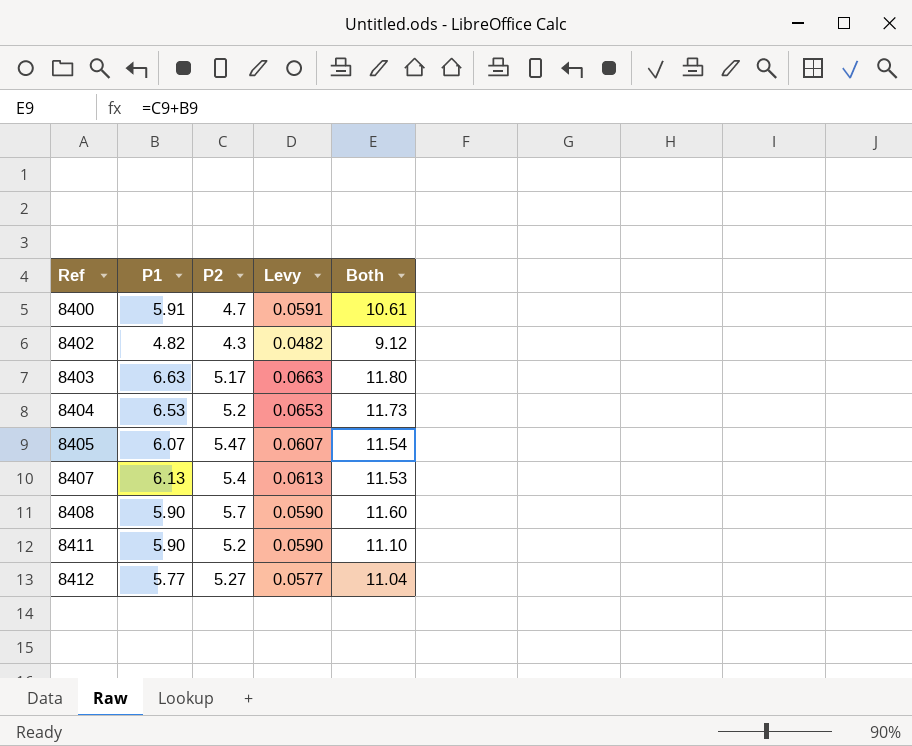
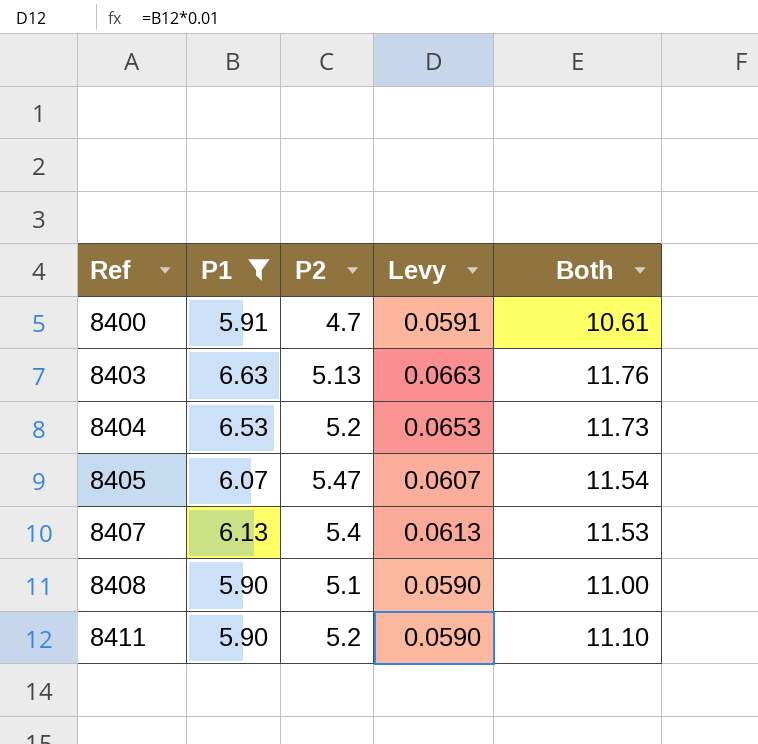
filter: none -> P1 >= 5.90
8403 | P2: 5.17 -> 5.13
8403 | Both: 11.80 -> 11.76
8408 | P2: 5.7 -> 5.1
8408 | Both: 11.60 -> 11.00

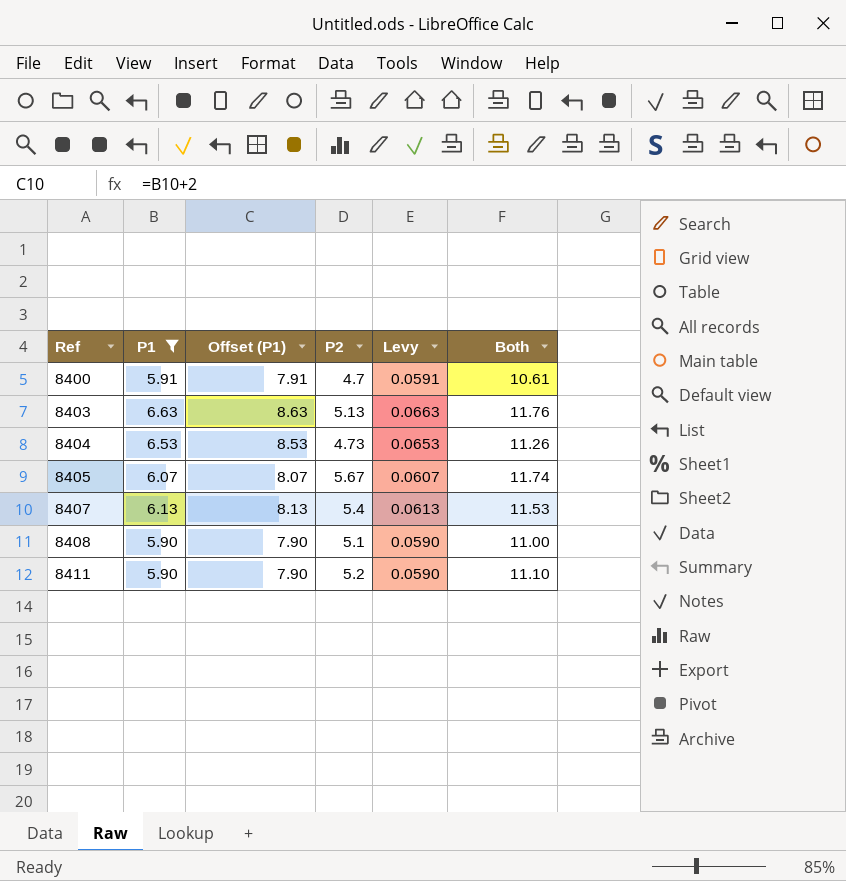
column Offset (P1) | formula: none -> [P1] + 2
8404 | P2: 5.2 -> 4.73
8404 | Both: 11.73 -> 11.26
8405 | P2: 5.47 -> 5.67
8405 | Both: 11.54 -> 11.74

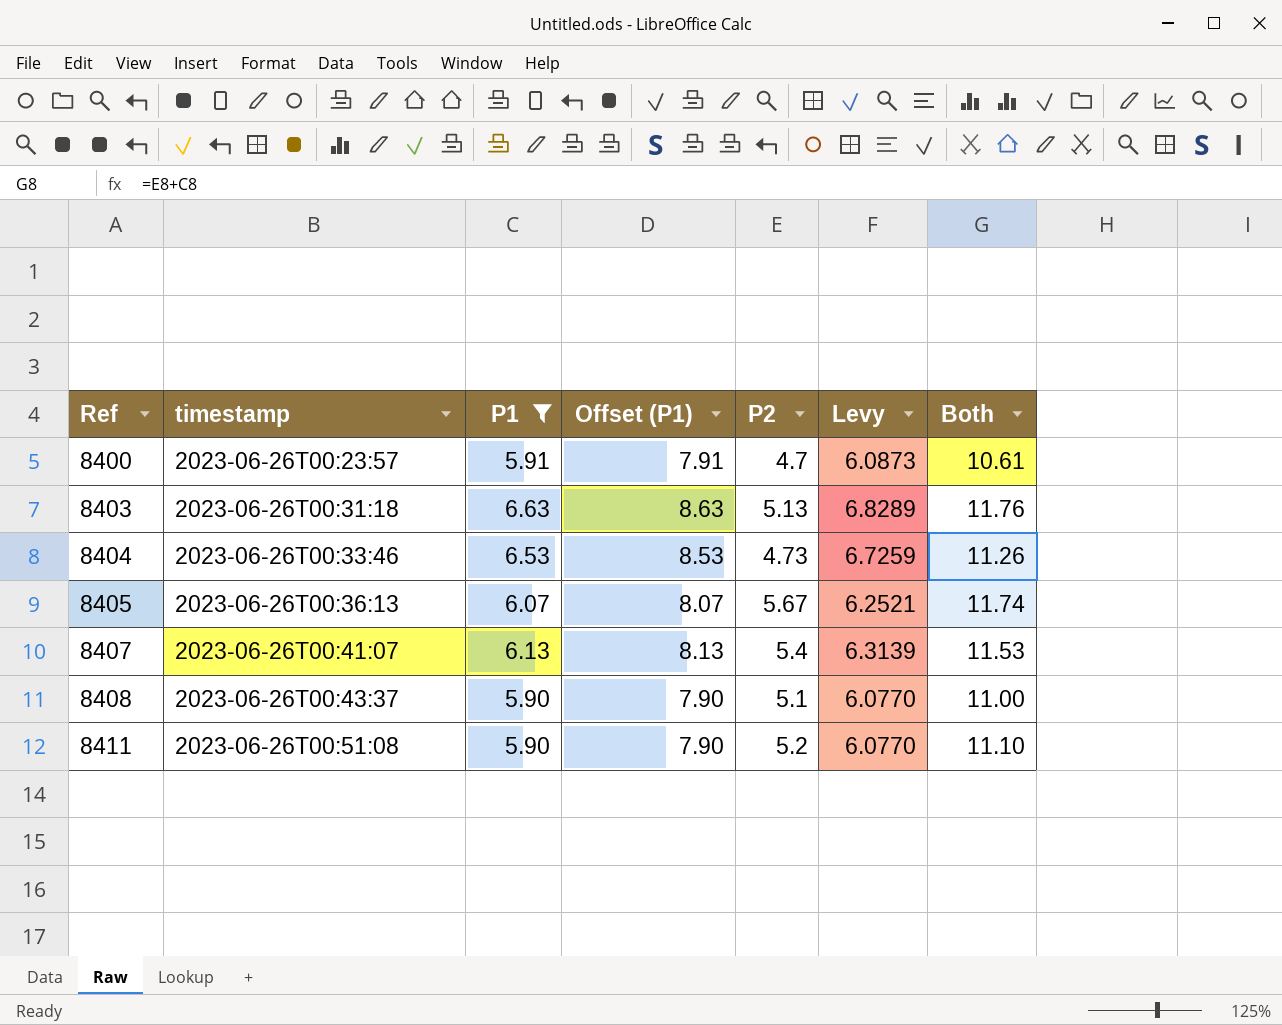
column timestamp | position: none -> 2
column Levy | formula: [P1] * 0.01 -> [P1] * 1.03

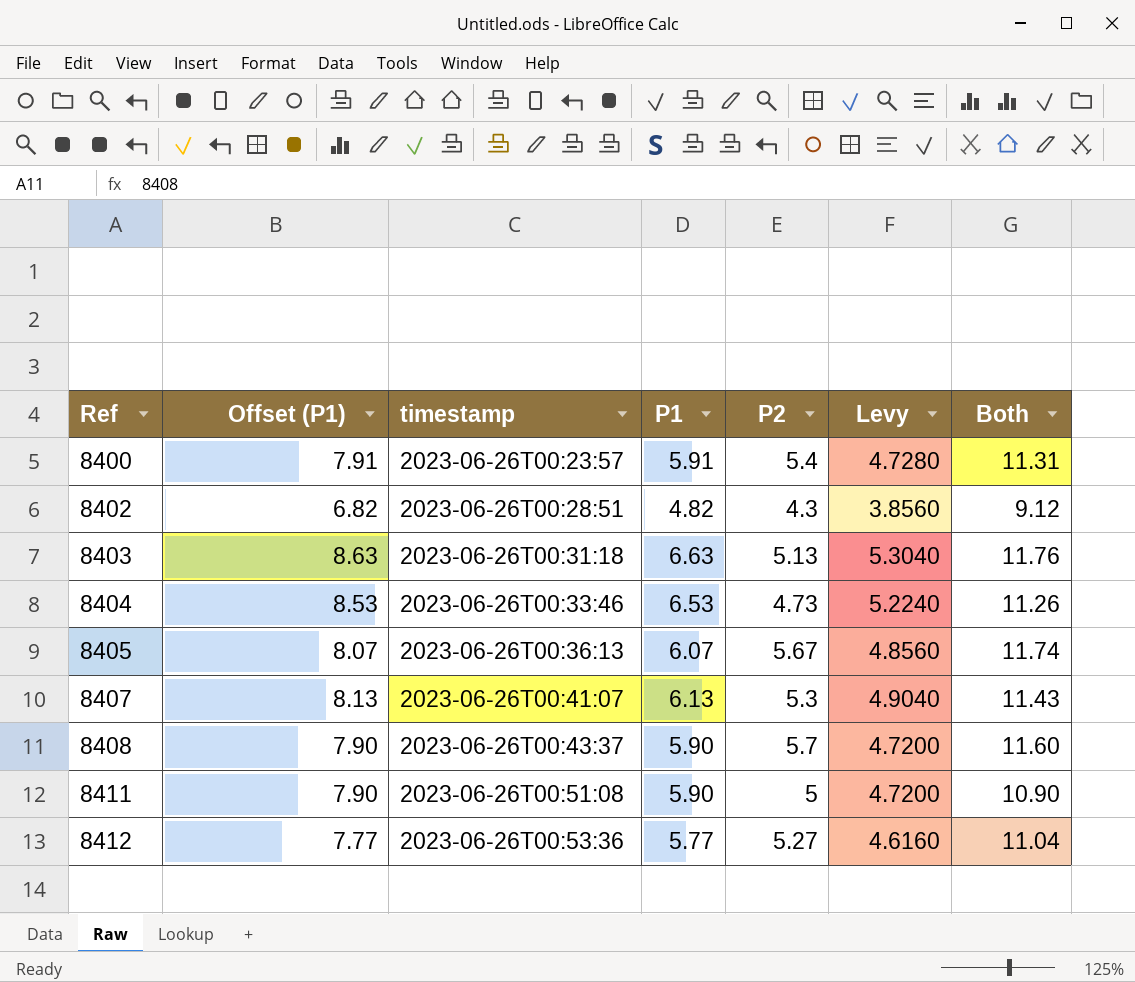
filter: P1 >= 5.90 -> none
column Offset (P1) | position: 4 -> 2
column Levy | formula: [P1] * 1.03 -> [P1] * 0.8
8400 | P2: 4.7 -> 5.4
8400 | Both: 10.61 -> 11.31
8407 | P2: 5.4 -> 5.3
8407 | Both: 11.53 -> 11.43
8408 | P2: 5.1 -> 5.7
8408 | Both: 11.00 -> 11.60
8411 | P2: 5.2 -> 5
8411 | Both: 11.10 -> 10.90

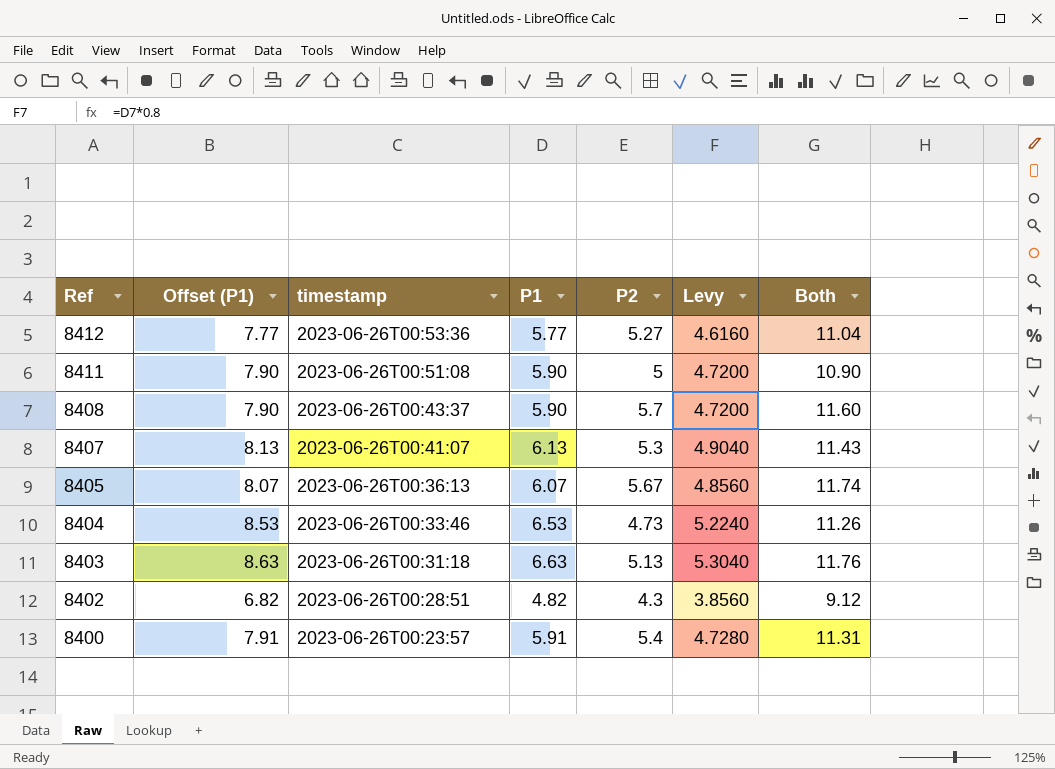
row order: Ref ascending -> Ref descending

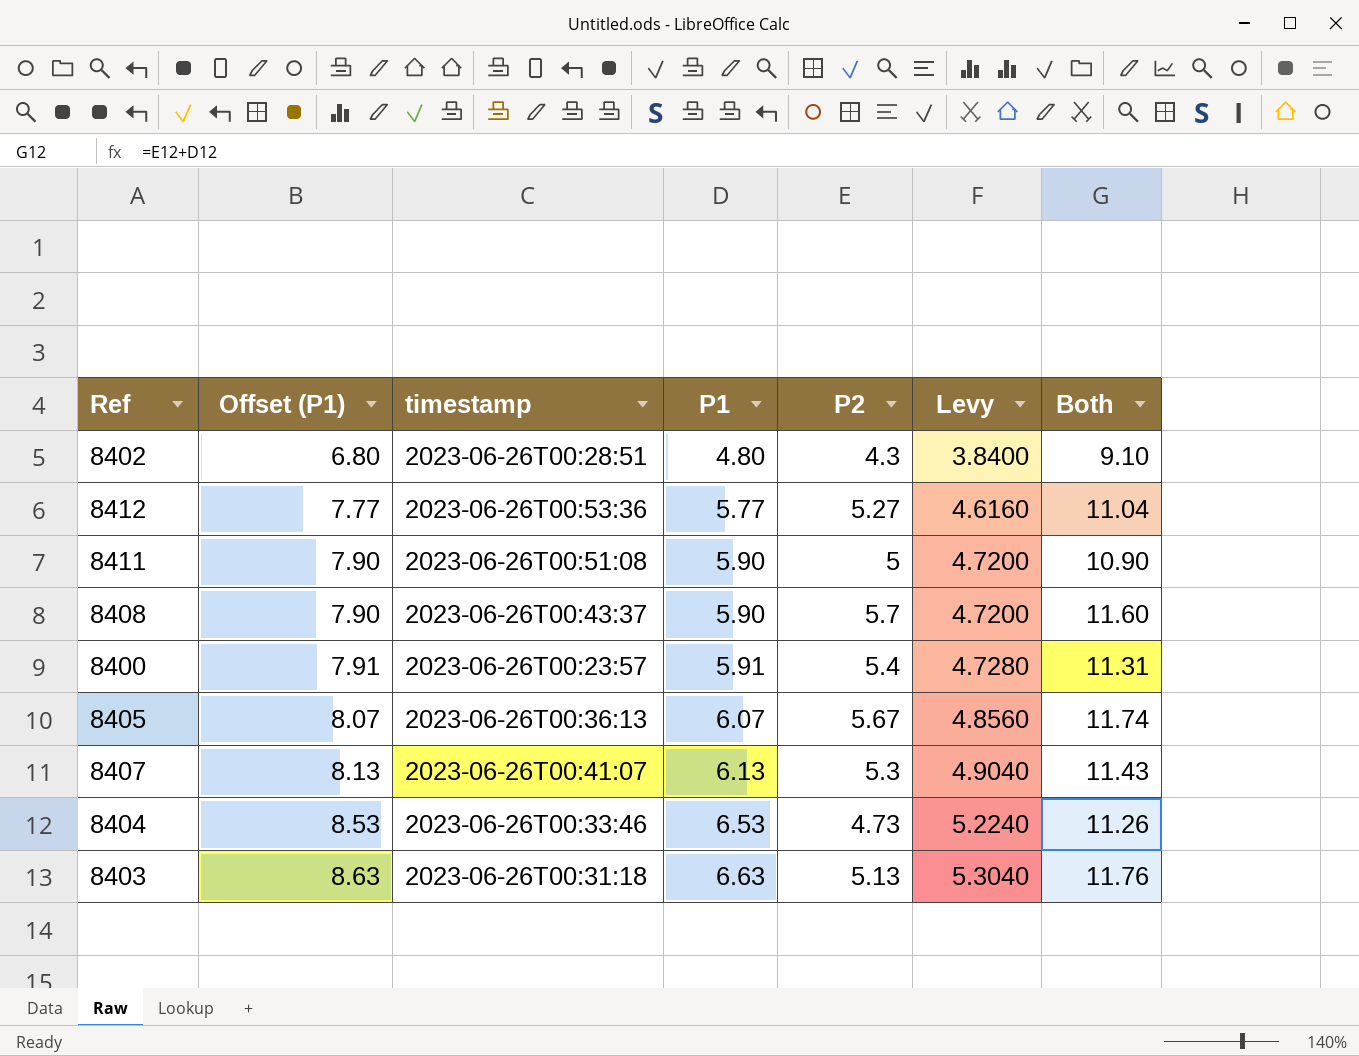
row order: Ref descending -> Offset (P1) ascending
8402 | Offset (P1): 6.82 -> 6.80
8402 | P1: 4.82 -> 4.80
8402 | Levy: 3.8560 -> 3.8400
8402 | Both: 9.12 -> 9.10

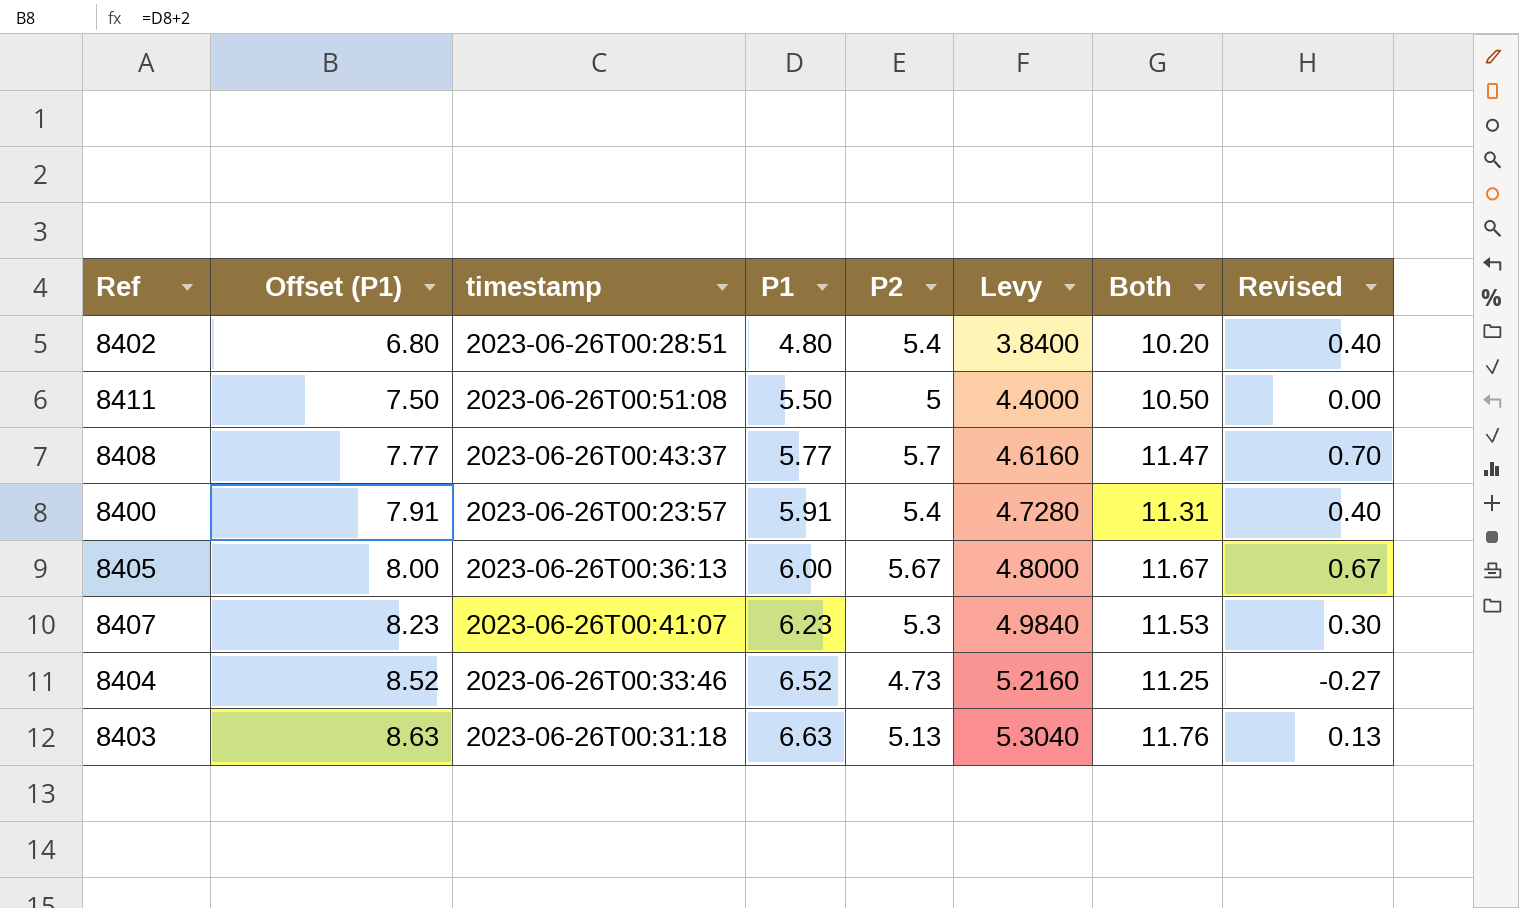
column Revised | formula: none -> [P2] - 5
row 8412: 7.77 | 2023-06-26T00:53:36 | 5.77 | 5.27 | 4.6160 | 11.04 -> none
8402 | P2: 4.3 -> 5.4
8402 | Both: 9.10 -> 10.20
8411 | Offset (P1): 7.90 -> 7.50
8411 | P1: 5.90 -> 5.50
8411 | Levy: 4.7200 -> 4.4000
8411 | Both: 10.90 -> 10.50
8408 | Offset (P1): 7.90 -> 7.77
8408 | P1: 5.90 -> 5.77
8408 | Levy: 4.7200 -> 4.6160
8408 | Both: 11.60 -> 11.47
8405 | Offset (P1): 8.07 -> 8.00
8405 | P1: 6.07 -> 6.00
8405 | Levy: 4.8560 -> 4.8000
8405 | Both: 11.74 -> 11.67
8407 | Offset (P1): 8.13 -> 8.23
8407 | P1: 6.13 -> 6.23
8407 | Levy: 4.9040 -> 4.9840
8407 | Both: 11.43 -> 11.53
8404 | Offset (P1): 8.53 -> 8.52
8404 | P1: 6.53 -> 6.52
8404 | Levy: 5.2240 -> 5.2160
8404 | Both: 11.26 -> 11.25

